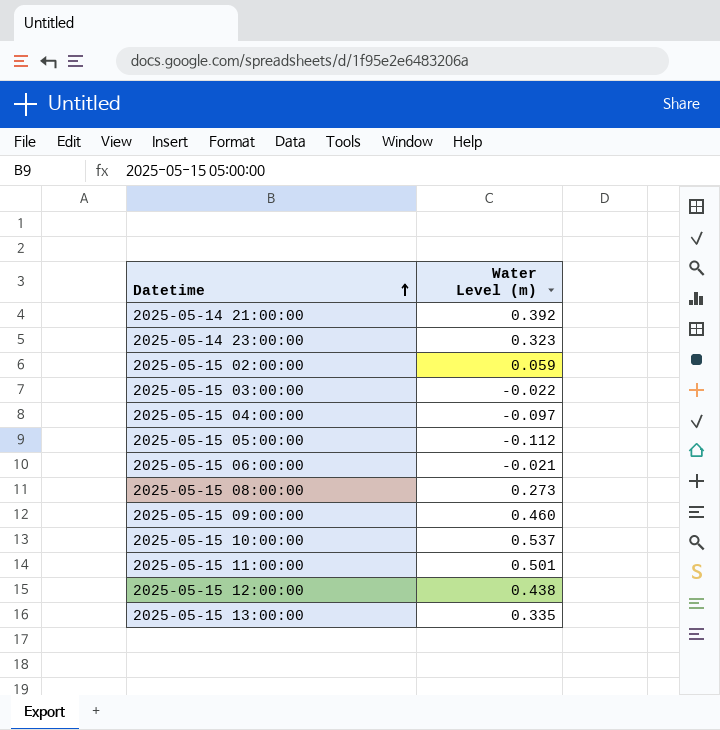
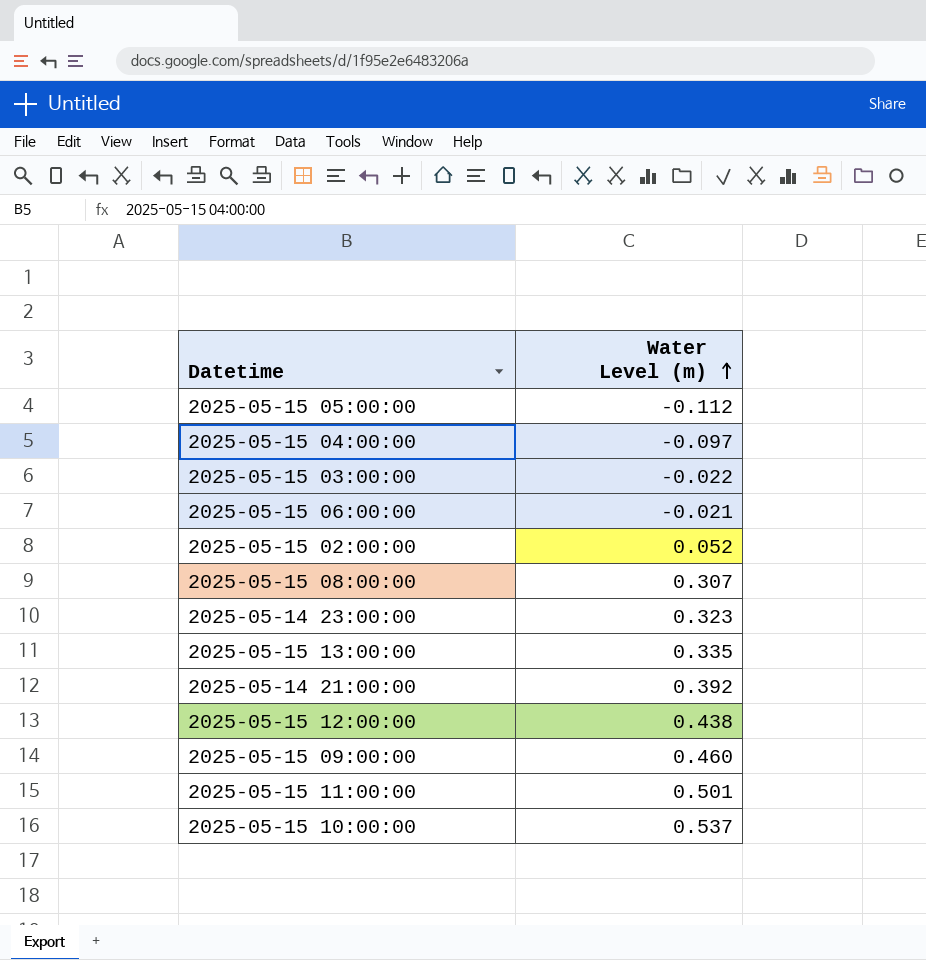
row order: Datetime ascending -> Water Level (m) ascending
2025-05-15 02:00:00 | Water Level (m): 0.059 -> 0.052
2025-05-15 08:00:00 | Water Level (m): 0.273 -> 0.307

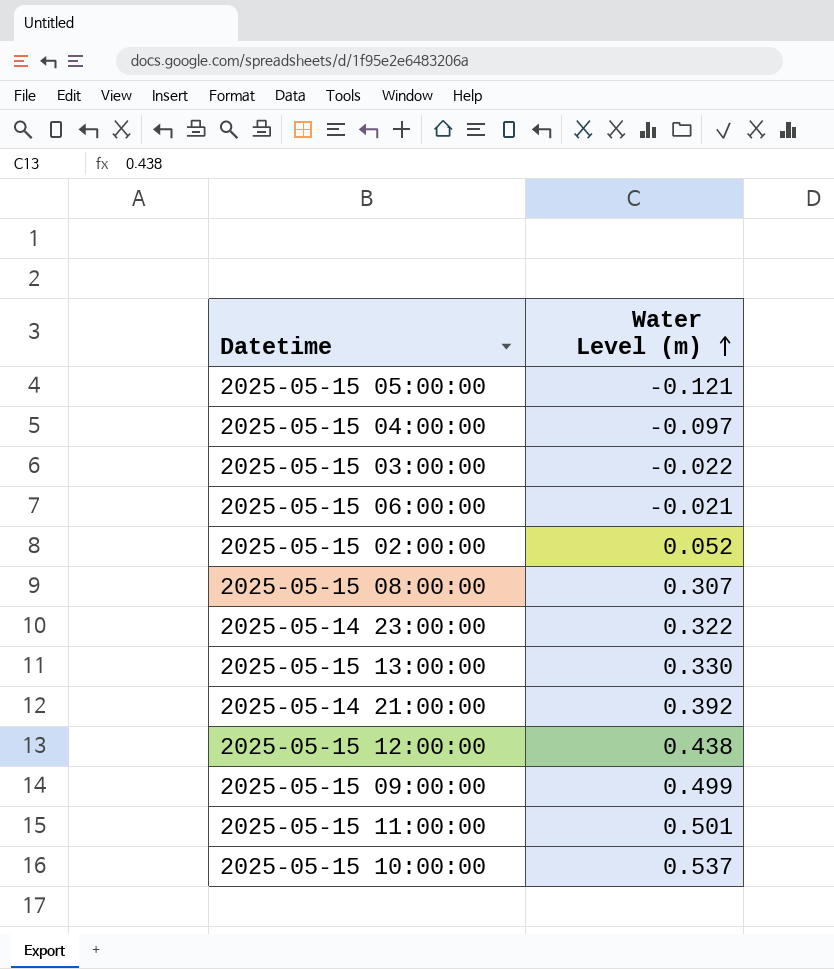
2025-05-15 05:00:00 | Water Level (m): -0.112 -> -0.121
2025-05-14 23:00:00 | Water Level (m): 0.323 -> 0.322
2025-05-15 13:00:00 | Water Level (m): 0.335 -> 0.330
2025-05-15 09:00:00 | Water Level (m): 0.460 -> 0.499

